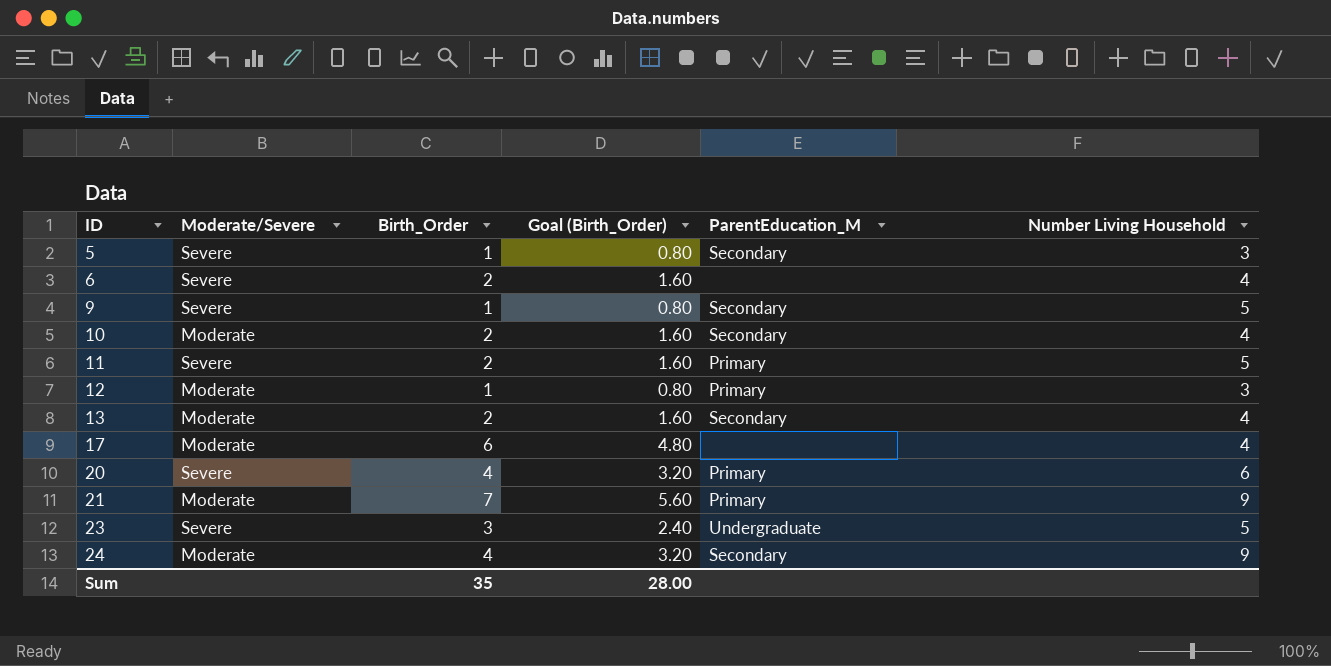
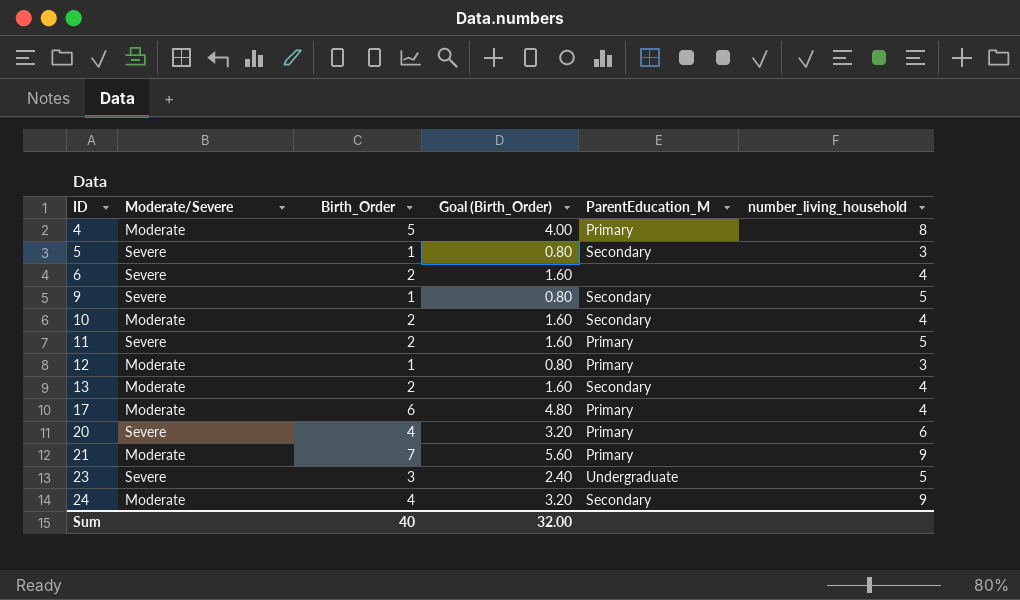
column name: Number Living Household -> number_living_household
row 4: none -> Moderate | 5 | 4.00 | Primary | 8
17 | ParentEducation_M: none -> Primary
Sum | Birth_Order: 35 -> 40
Sum | Goal (Birth_Order): 28.00 -> 32.00

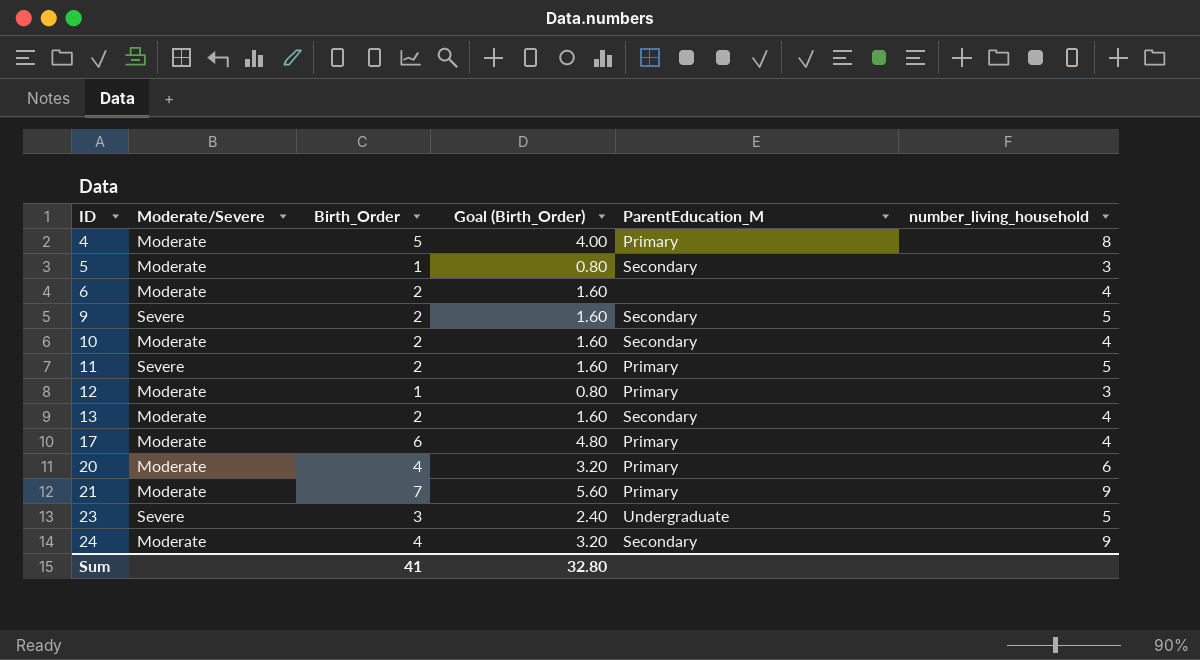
5 | Moderate/Severe: Severe -> Moderate
6 | Moderate/Severe: Severe -> Moderate
9 | Birth_Order: 1 -> 2
9 | Goal (Birth_Order): 0.80 -> 1.60
20 | Moderate/Severe: Severe -> Moderate
Sum | Birth_Order: 40 -> 41
Sum | Goal (Birth_Order): 32.00 -> 32.80

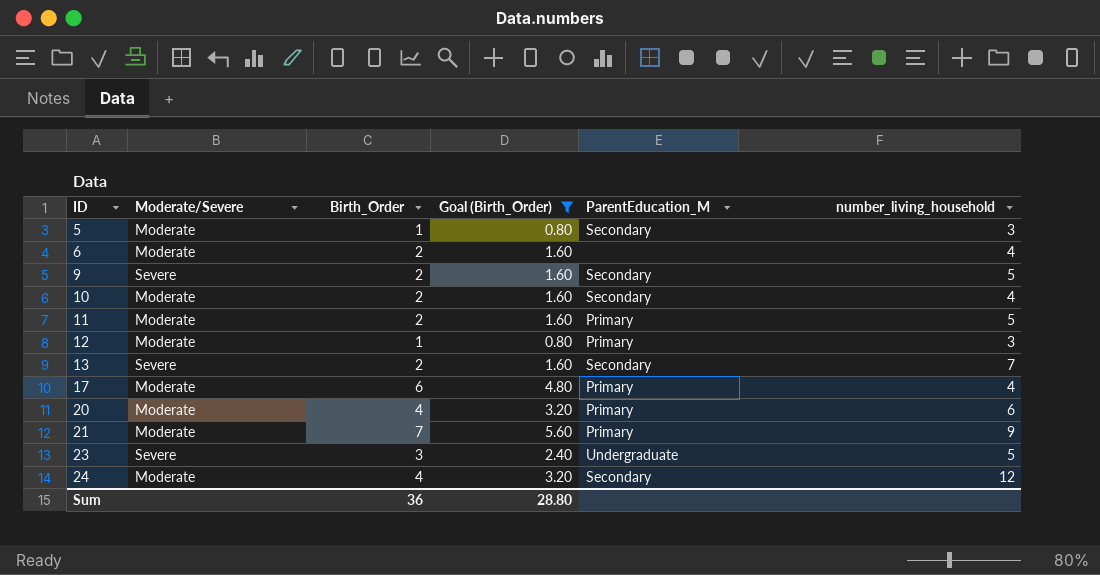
filter: none -> Goal (Birth_Order) != 4.00
11 | Moderate/Severe: Severe -> Moderate
13 | Moderate/Severe: Moderate -> Severe
13 | number_living_household: 4 -> 7
24 | number_living_household: 9 -> 12
Sum | Birth_Order: 41 -> 36
Sum | Goal (Birth_Order): 32.80 -> 28.80

